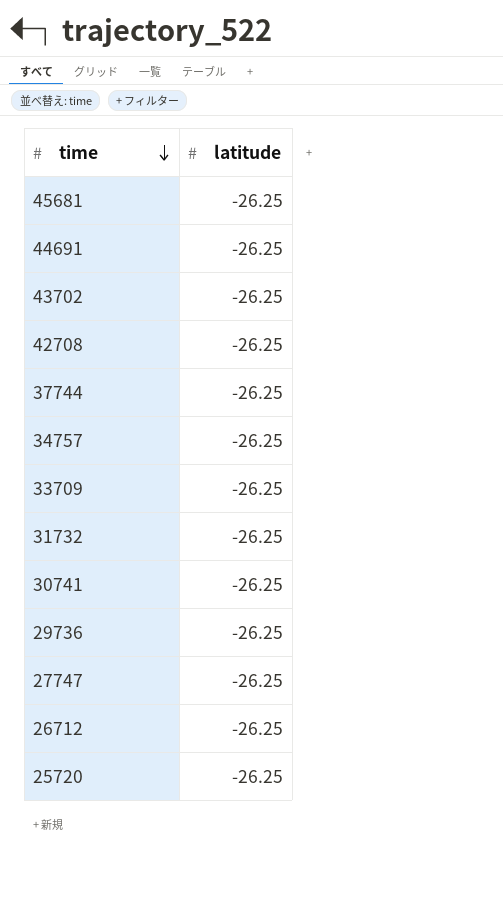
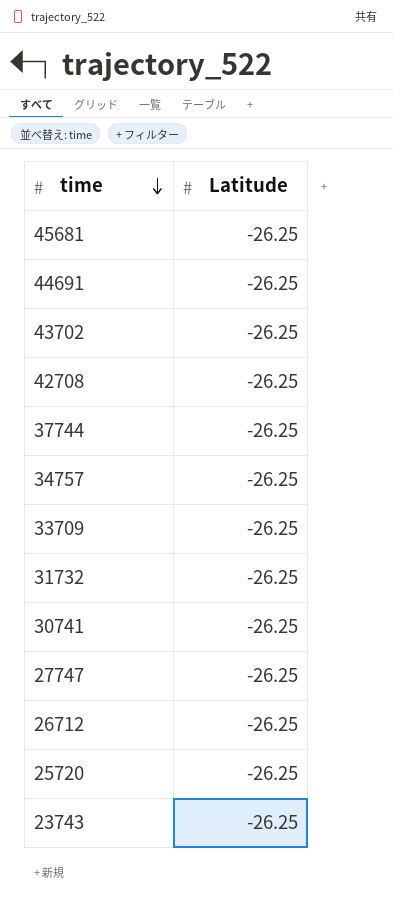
column name: latitude -> Latitude
row 29736: -26.25 -> none
row 23743: none -> -26.25

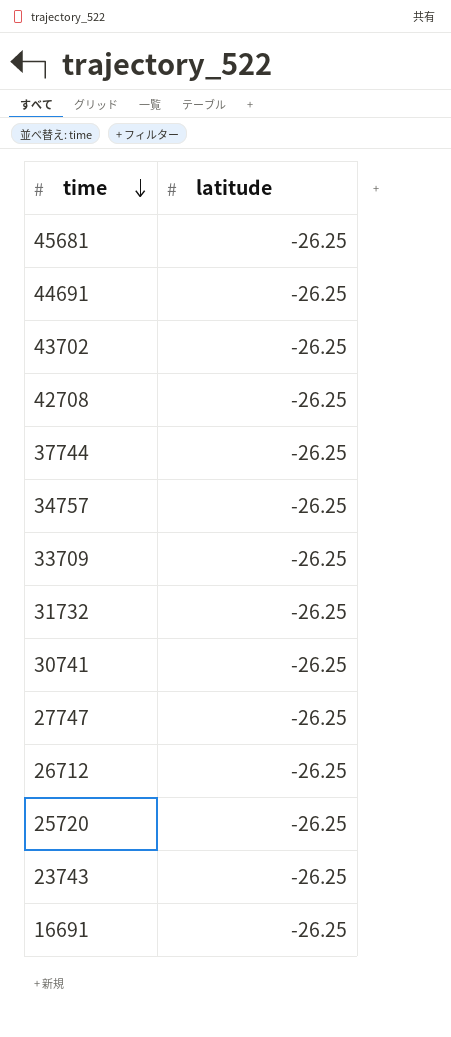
column name: Latitude -> latitude
row 16691: none -> -26.25

